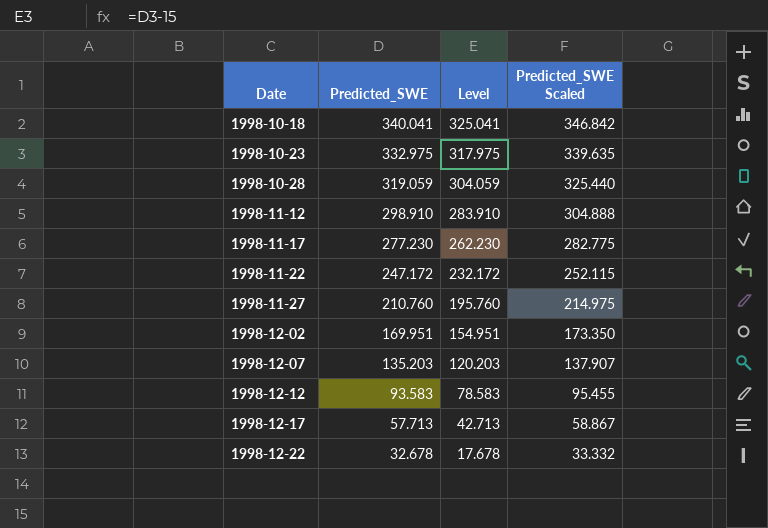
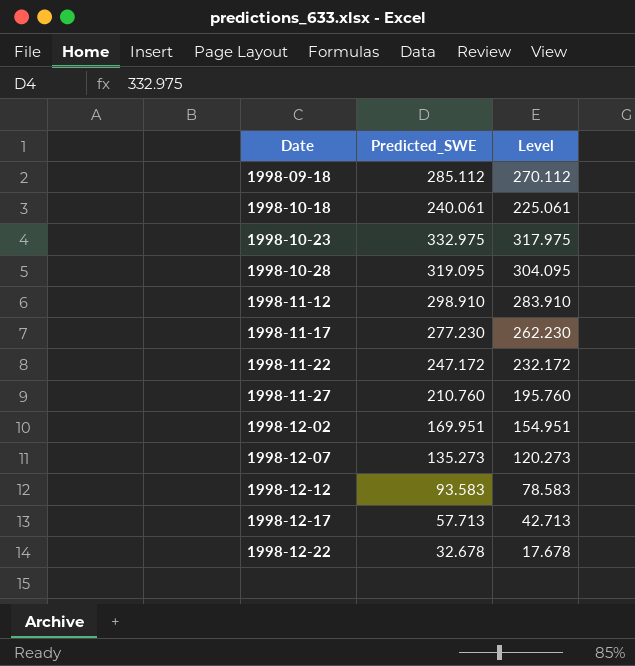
column Predicted_SWE Scaled | formula: [Predicted_SWE] * 1.02 -> none
row 1998-09-18: none -> 285.112 | 270.112
1998-10-18 | Predicted_SWE: 340.041 -> 240.061
1998-10-18 | Level: 325.041 -> 225.061
1998-10-28 | Predicted_SWE: 319.059 -> 319.095
1998-10-28 | Level: 304.059 -> 304.095
1998-12-07 | Predicted_SWE: 135.203 -> 135.273
1998-12-07 | Level: 120.203 -> 120.273

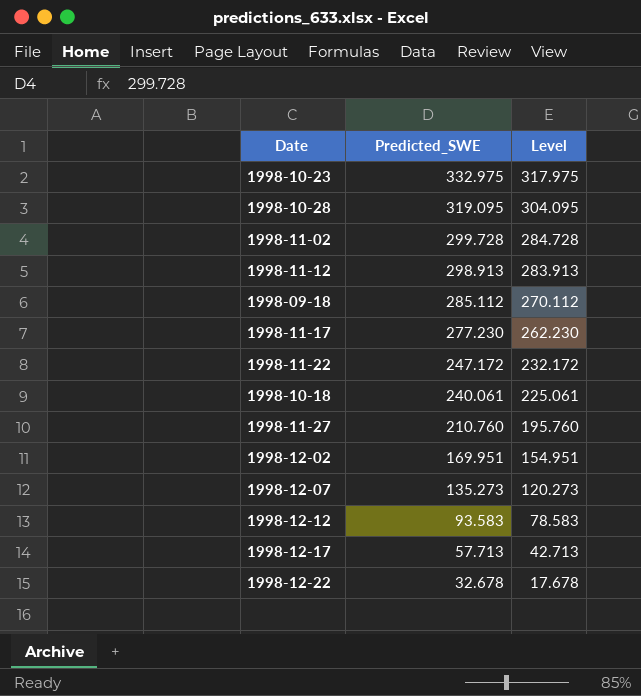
row order: Date ascending -> Predicted_SWE descending
row 1998-11-02: none -> 299.728 | 284.728
1998-11-12 | Predicted_SWE: 298.910 -> 298.913
1998-11-12 | Level: 283.910 -> 283.913

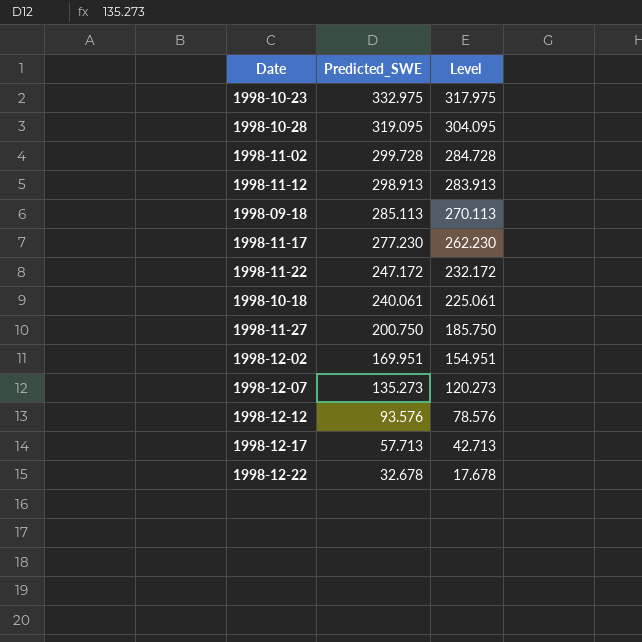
1998-09-18 | Predicted_SWE: 285.112 -> 285.113
1998-09-18 | Level: 270.112 -> 270.113
1998-11-27 | Predicted_SWE: 210.760 -> 200.750
1998-11-27 | Level: 195.760 -> 185.750
1998-12-12 | Predicted_SWE: 93.583 -> 93.576
1998-12-12 | Level: 78.583 -> 78.576

